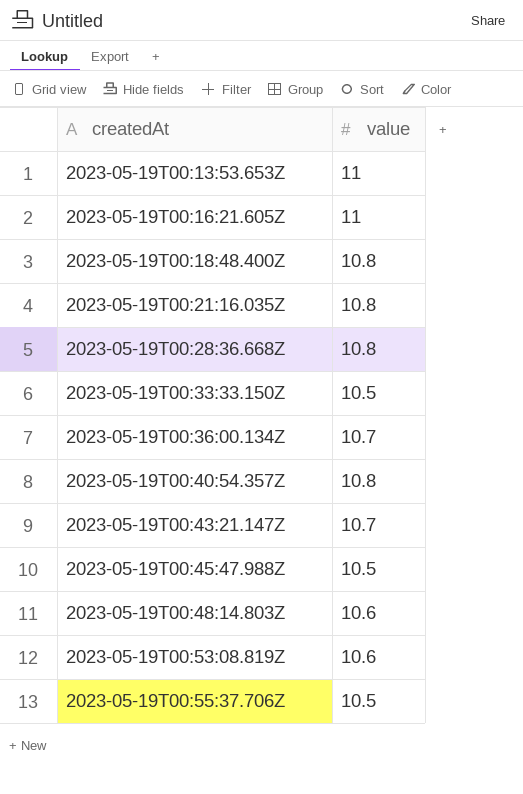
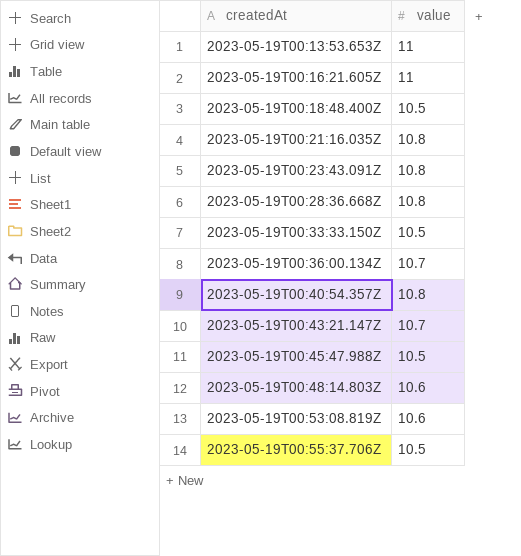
2023-05-19T00:18:48.400Z | value: 10.8 -> 10.5
row 2023-05-19T00:23:43.091Z: none -> 10.8

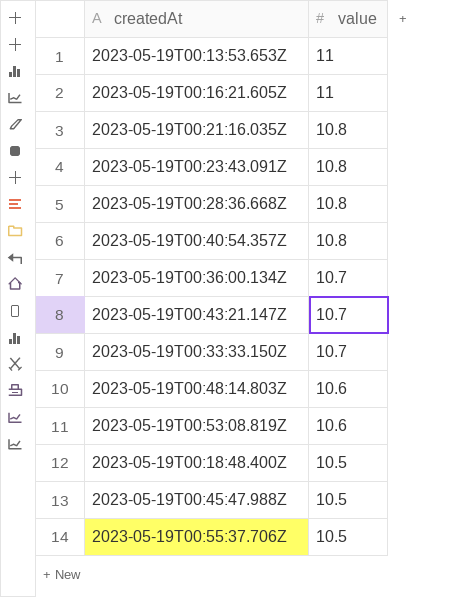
row order: createdAt ascending -> value descending
2023-05-19T00:33:33.150Z | value: 10.5 -> 10.7

